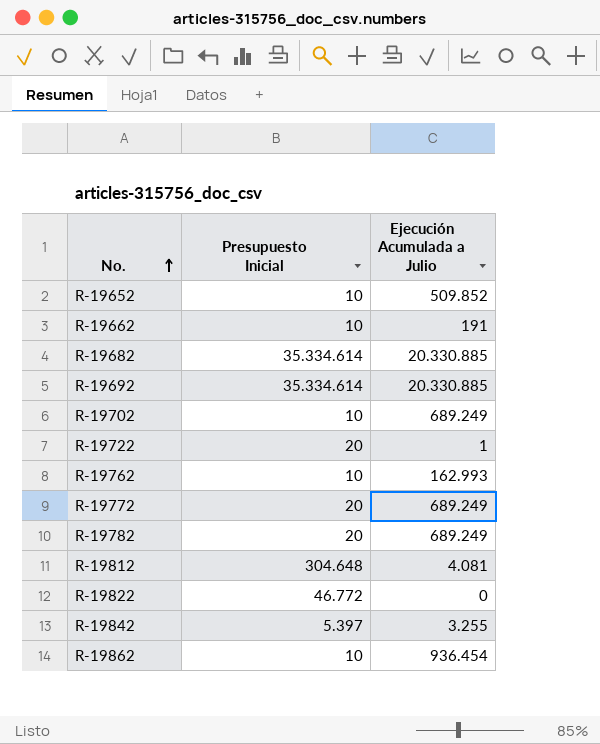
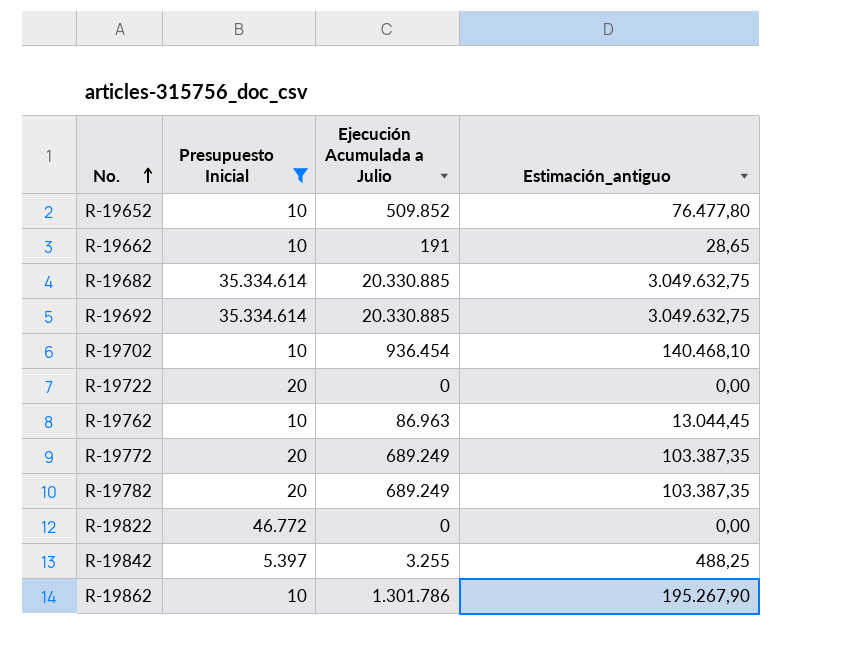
filter: none -> Presupuesto Inicial != 304.648
column Estimación_antiguo | formula: none -> [Ejecución Acumulada a Julio] * 0,15
R-19702 | Ejecución Acumulada a Julio: 689.249 -> 936.454
R-19722 | Ejecución Acumulada a Julio: 1 -> 0
R-19762 | Ejecución Acumulada a Julio: 162.993 -> 86.963
R-19862 | Ejecución Acumulada a Julio: 936.454 -> 1.301.786

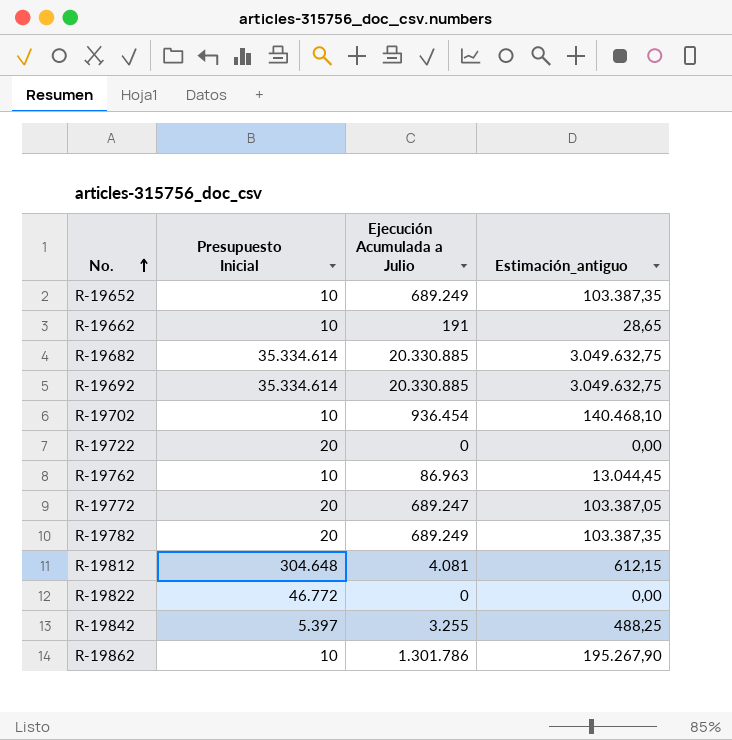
filter: Presupuesto Inicial != 304.648 -> none
R-19652 | Ejecución Acumulada a Julio: 509.852 -> 689.249
R-19652 | Estimación_antiguo: 76.477,80 -> 103.387,35
R-19772 | Ejecución Acumulada a Julio: 689.249 -> 689.247
R-19772 | Estimación_antiguo: 103.387,35 -> 103.387,05

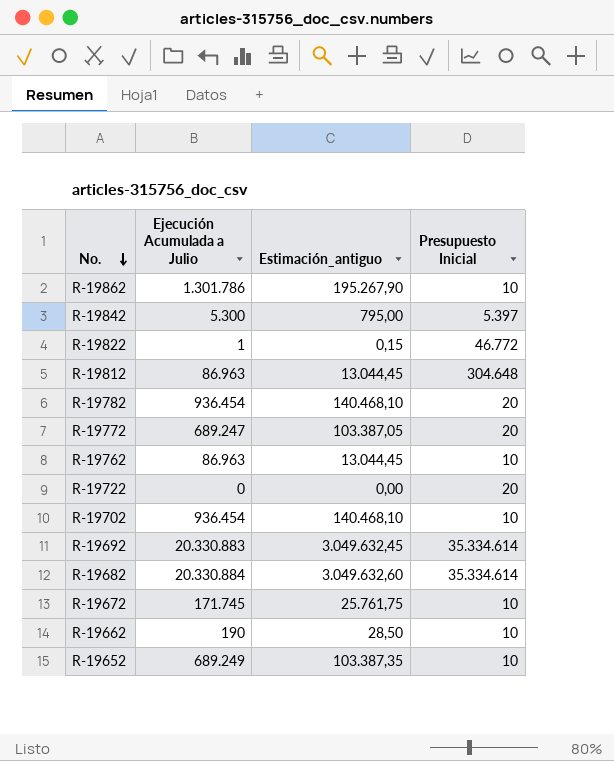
row order: No. ascending -> No. descending
column Presupuesto Inicial | position: 2 -> 4
R-19842 | Ejecución Acumulada a Julio: 3.255 -> 5.300
R-19842 | Estimación_antiguo: 488,25 -> 795,00
R-19822 | Ejecución Acumulada a Julio: 0 -> 1
R-19822 | Estimación_antiguo: 0,00 -> 0,15
R-19812 | Ejecución Acumulada a Julio: 4.081 -> 86.963
R-19812 | Estimación_antiguo: 612,15 -> 13.044,45
R-19782 | Ejecución Acumulada a Julio: 689.249 -> 936.454
R-19782 | Estimación_antiguo: 103.387,35 -> 140.468,10
R-19692 | Ejecución Acumulada a Julio: 20.330.885 -> 20.330.883
R-19692 | Estimación_antiguo: 3.049.632,75 -> 3.049.632,45
R-19682 | Ejecución Acumulada a Julio: 20.330.885 -> 20.330.884
R-19682 | Estimación_antiguo: 3.049.632,75 -> 3.049.632,60
row R-19672: none -> 171.745 | 25.761,75 | 10
R-19662 | Ejecución Acumulada a Julio: 191 -> 190
R-19662 | Estimación_antiguo: 28,65 -> 28,50

